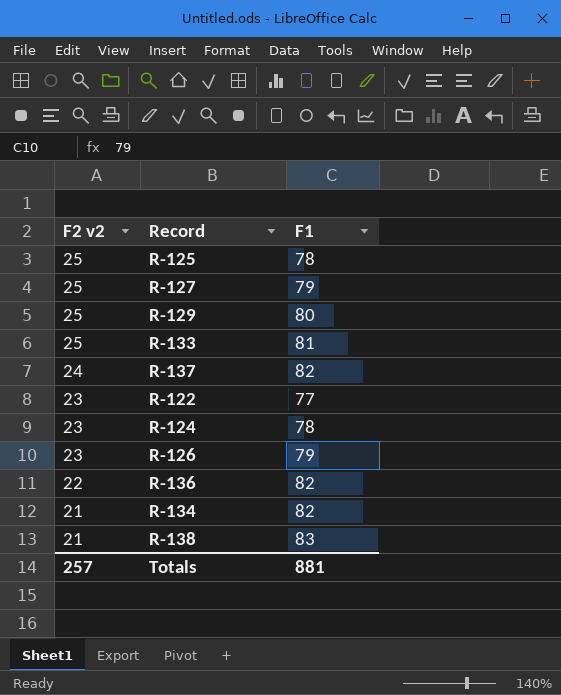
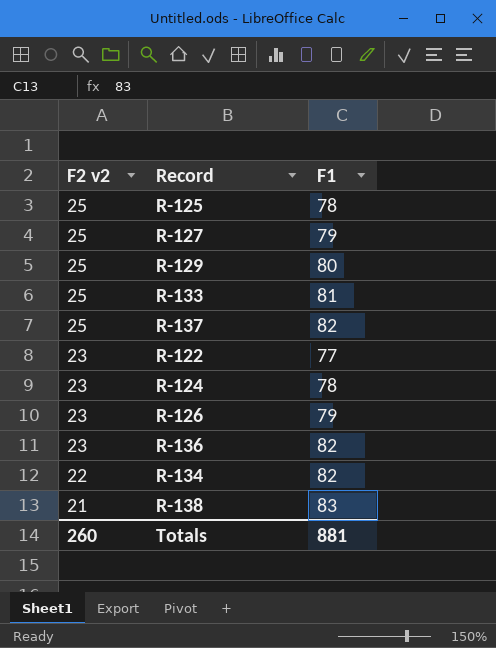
R-137 | F2 v2: 24 -> 25
R-136 | F2 v2: 22 -> 23
R-134 | F2 v2: 21 -> 22
Totals | F2 v2: 257 -> 260

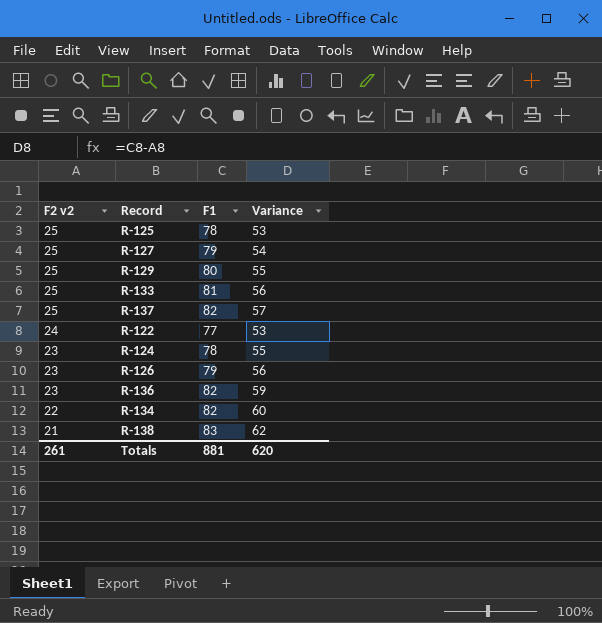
column Variance | formula: none -> [F1] - [F2 v2]
R-122 | F2 v2: 23 -> 24
Totals | F2 v2: 260 -> 261

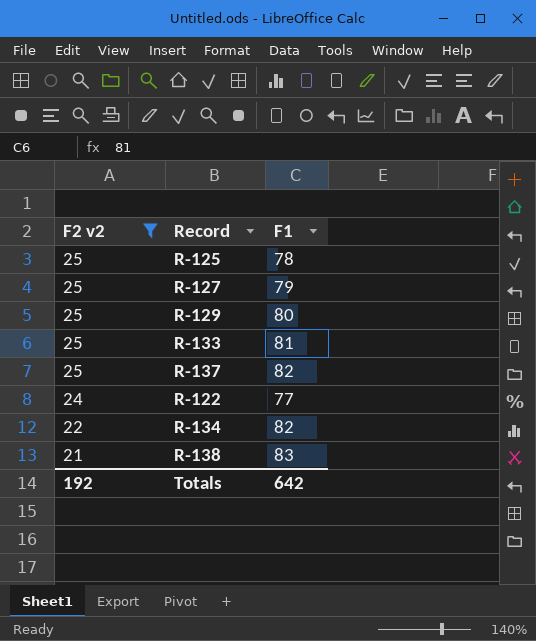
filter: none -> F2 v2 != 23
column Variance | formula: [F1] - [F2 v2] -> none
Totals | F2 v2: 261 -> 192
Totals | F1: 881 -> 642

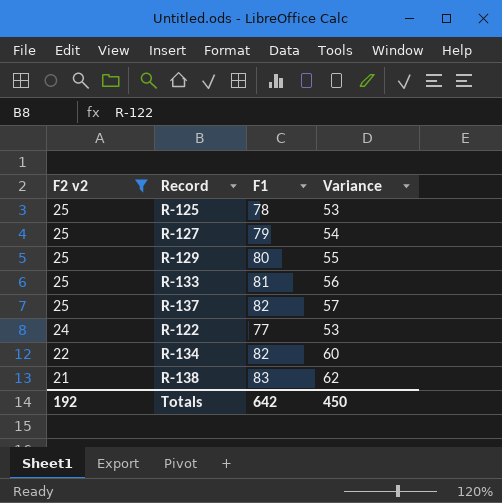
column Variance | formula: none -> [F1] - [F2 v2]

